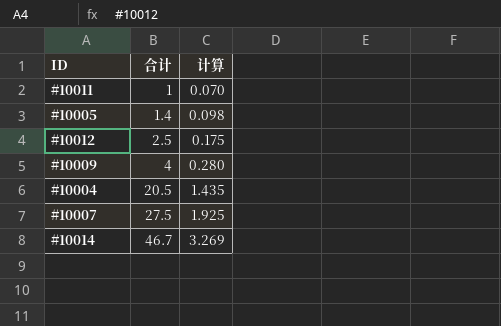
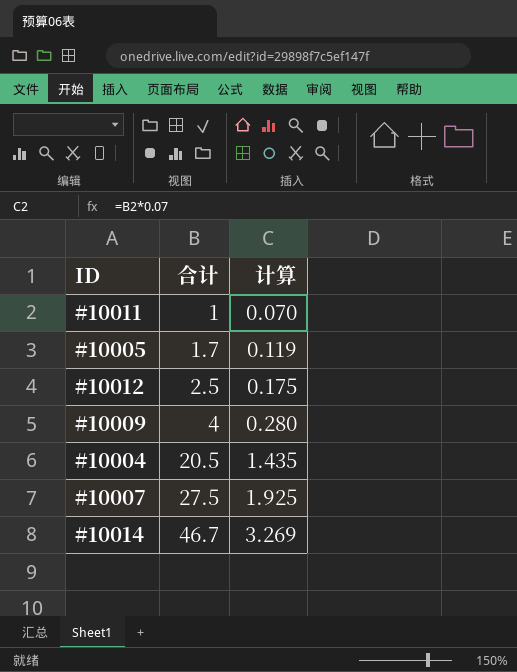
#10005 | 合计: 1.4 -> 1.7
#10005 | 计算: 0.098 -> 0.119

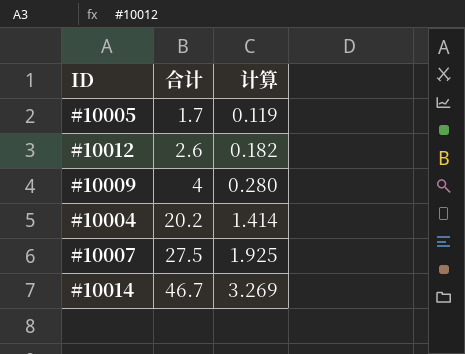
row #10011: 1 | 0.070 -> none
#10012 | 合计: 2.5 -> 2.6
#10012 | 计算: 0.175 -> 0.182
#10004 | 合计: 20.5 -> 20.2
#10004 | 计算: 1.435 -> 1.414

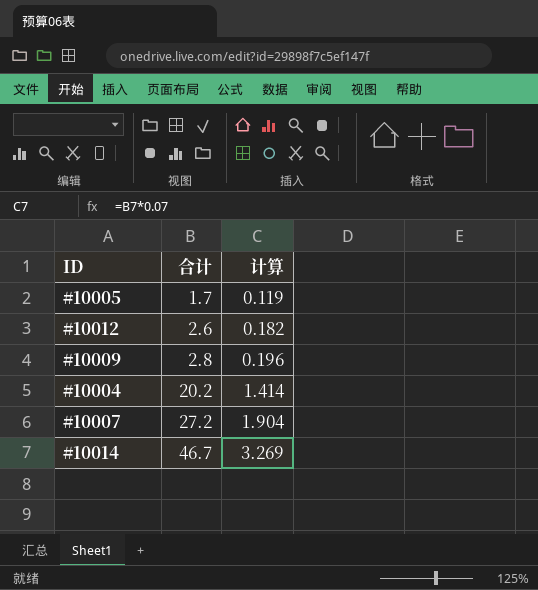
#10009 | 合计: 4 -> 2.8
#10009 | 计算: 0.280 -> 0.196
#10007 | 合计: 27.5 -> 27.2
#10007 | 计算: 1.925 -> 1.904

